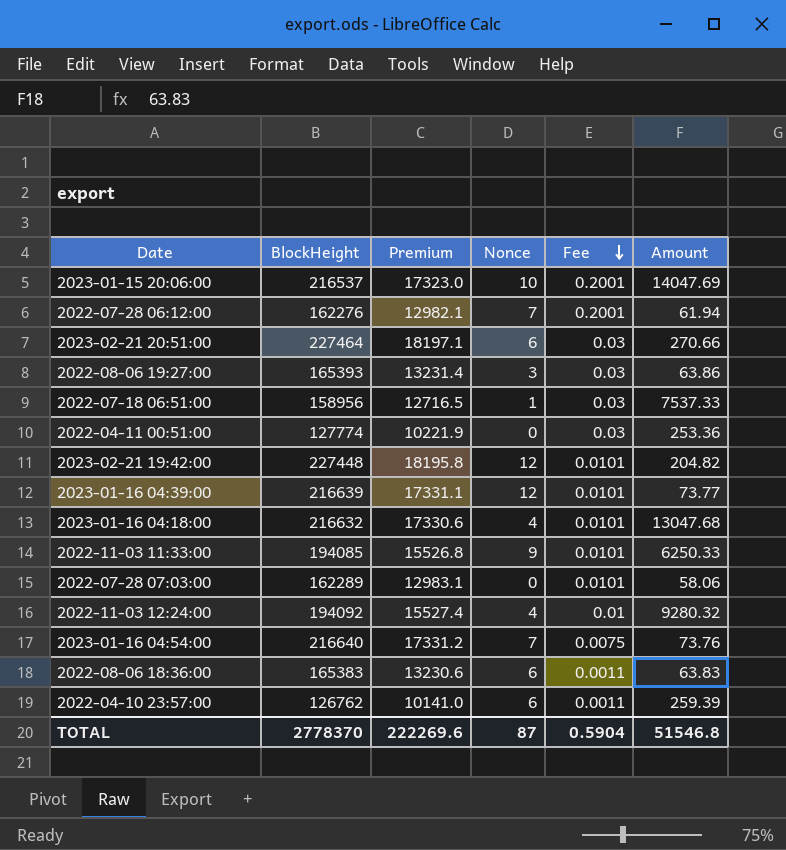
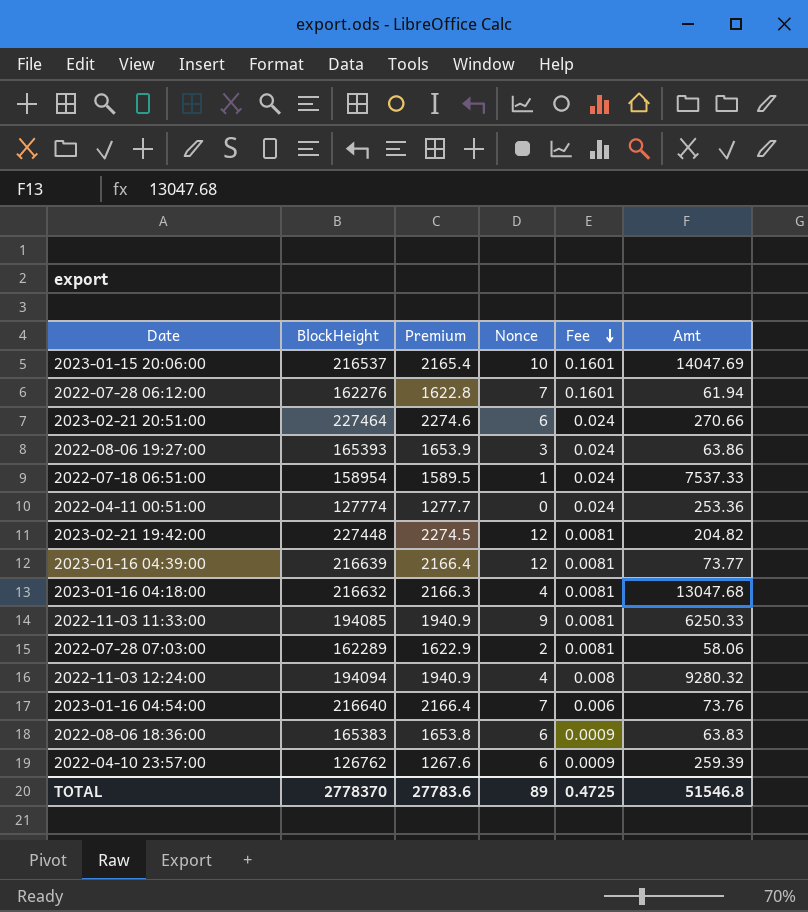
column Premium | formula: [BlockHeight] * 0.08 -> [BlockHeight] * 0.01
column name: Amount -> Amt
2023-01-15 20:06:00 | Fee: 0.2001 -> 0.1601
2022-07-28 06:12:00 | Fee: 0.2001 -> 0.1601
2023-02-21 20:51:00 | Fee: 0.03 -> 0.024
2022-08-06 19:27:00 | Fee: 0.03 -> 0.024
2022-07-18 06:51:00 | BlockHeight: 158956 -> 158954
2022-07-18 06:51:00 | Fee: 0.03 -> 0.024
2022-04-11 00:51:00 | Fee: 0.03 -> 0.024
2023-02-21 19:42:00 | Fee: 0.0101 -> 0.0081
2023-01-16 04:39:00 | Fee: 0.0101 -> 0.0081
2023-01-16 04:18:00 | Fee: 0.0101 -> 0.0081
2022-11-03 11:33:00 | Fee: 0.0101 -> 0.0081
2022-07-28 07:03:00 | Nonce: 0 -> 2
2022-07-28 07:03:00 | Fee: 0.0101 -> 0.0081
2022-11-03 12:24:00 | BlockHeight: 194092 -> 194094
2022-11-03 12:24:00 | Fee: 0.01 -> 0.008
2023-01-16 04:54:00 | Fee: 0.0075 -> 0.006
2022-08-06 18:36:00 | Fee: 0.0011 -> 0.0009
2022-04-10 23:57:00 | Fee: 0.0011 -> 0.0009
TOTAL | Premium: 222269.6 -> 27783.6
TOTAL | Nonce: 87 -> 89
TOTAL | Fee: 0.5904 -> 0.4725

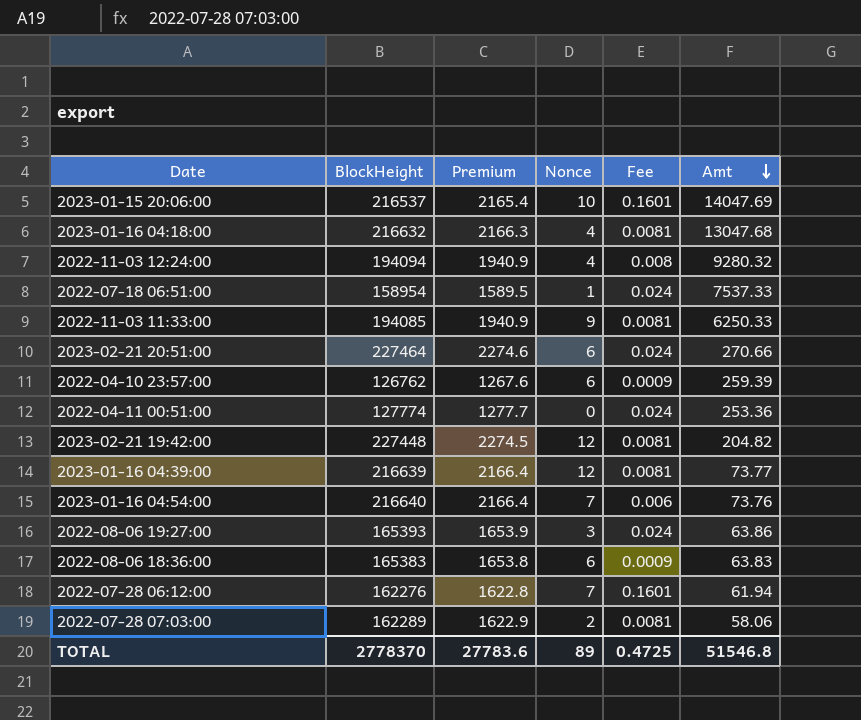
row order: Fee descending -> Amt descending

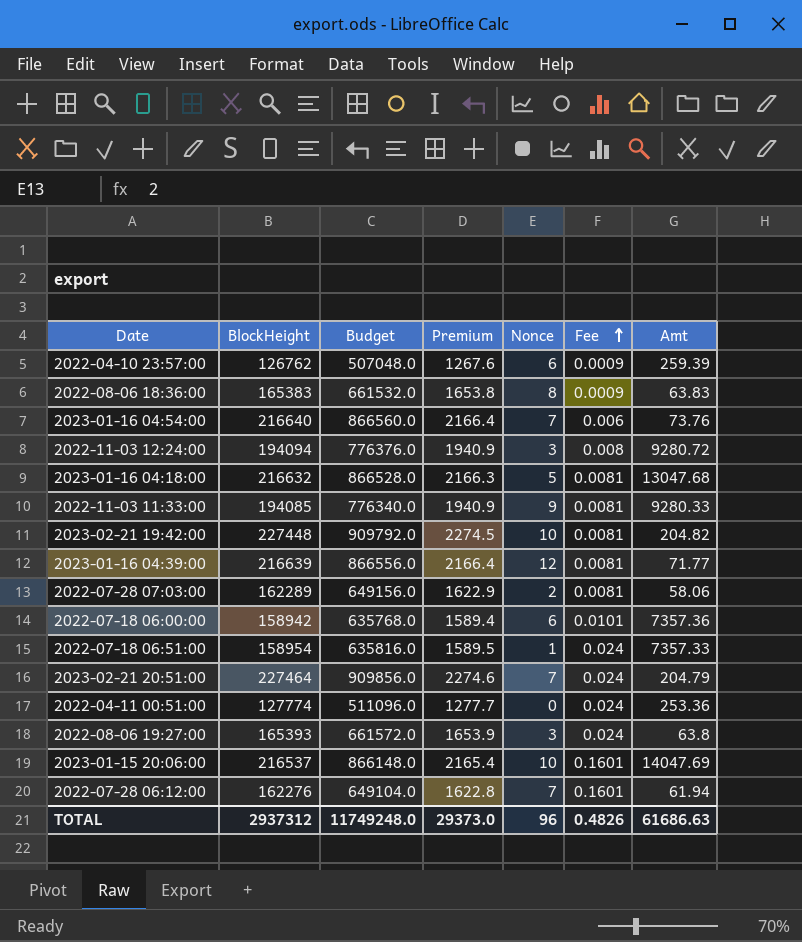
row order: Amt descending -> Fee ascending
column Budget | formula: none -> [BlockHeight] * 4
2022-08-06 18:36:00 | Nonce: 6 -> 8
2022-11-03 12:24:00 | Nonce: 4 -> 3
2022-11-03 12:24:00 | Amt: 9280.32 -> 9280.72
2023-01-16 04:18:00 | Nonce: 4 -> 5
2022-11-03 11:33:00 | Amt: 6250.33 -> 9280.33
2023-02-21 19:42:00 | Nonce: 12 -> 10
2023-01-16 04:39:00 | Amt: 73.77 -> 71.77
row 2022-07-18 06:00:00: none -> 158942 | 635768.0 | 1589.4 | 6 | 0.0101 | 7357.36
2022-07-18 06:51:00 | Amt: 7537.33 -> 7357.33
2023-02-21 20:51:00 | Nonce: 6 -> 7
2023-02-21 20:51:00 | Amt: 270.66 -> 204.79
2022-08-06 19:27:00 | Amt: 63.86 -> 63.8
TOTAL | BlockHeight: 2778370 -> 2937312
TOTAL | Premium: 27783.6 -> 29373.0
TOTAL | Nonce: 89 -> 96
TOTAL | Fee: 0.4725 -> 0.4826
TOTAL | Amt: 51546.8 -> 61686.63

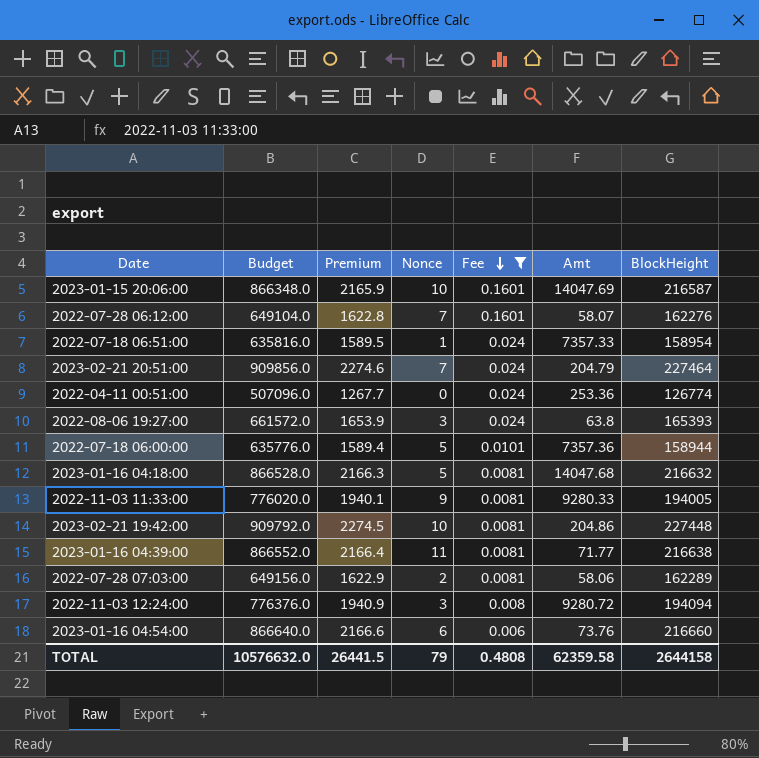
filter: none -> Fee != 0.0009
row order: Fee ascending -> Fee descending
column BlockHeight | position: 2 -> 7
2023-01-15 20:06:00 | Budget: 866148.0 -> 866348.0
2023-01-15 20:06:00 | Premium: 2165.4 -> 2165.9
2023-01-15 20:06:00 | BlockHeight: 216537 -> 216587
2022-07-28 06:12:00 | Amt: 61.94 -> 58.07
2022-04-11 00:51:00 | Budget: 511096.0 -> 507096.0
2022-04-11 00:51:00 | Premium: 1277.7 -> 1267.7
2022-04-11 00:51:00 | BlockHeight: 127774 -> 126774
2022-07-18 06:00:00 | Budget: 635768.0 -> 635776.0
2022-07-18 06:00:00 | Nonce: 6 -> 5
2022-07-18 06:00:00 | BlockHeight: 158942 -> 158944
2023-01-16 04:18:00 | Amt: 13047.68 -> 14047.68
2022-11-03 11:33:00 | Budget: 776340.0 -> 776020.0
2022-11-03 11:33:00 | Premium: 1940.9 -> 1940.1
2022-11-03 11:33:00 | BlockHeight: 194085 -> 194005
2023-02-21 19:42:00 | Amt: 204.82 -> 204.86
2023-01-16 04:39:00 | Budget: 866556.0 -> 866552.0
2023-01-16 04:39:00 | Nonce: 12 -> 11
2023-01-16 04:39:00 | BlockHeight: 216639 -> 216638
2023-01-16 04:54:00 | Budget: 866560.0 -> 866640.0
2023-01-16 04:54:00 | Premium: 2166.4 -> 2166.6
2023-01-16 04:54:00 | Nonce: 7 -> 6
2023-01-16 04:54:00 | BlockHeight: 216640 -> 216660
TOTAL | Budget: 11749248.0 -> 10576632.0
TOTAL | Premium: 29373.0 -> 26441.5
TOTAL | Nonce: 96 -> 79
TOTAL | Fee: 0.4826 -> 0.4808
TOTAL | Amt: 61686.63 -> 62359.58
TOTAL | BlockHeight: 2937312 -> 2644158

